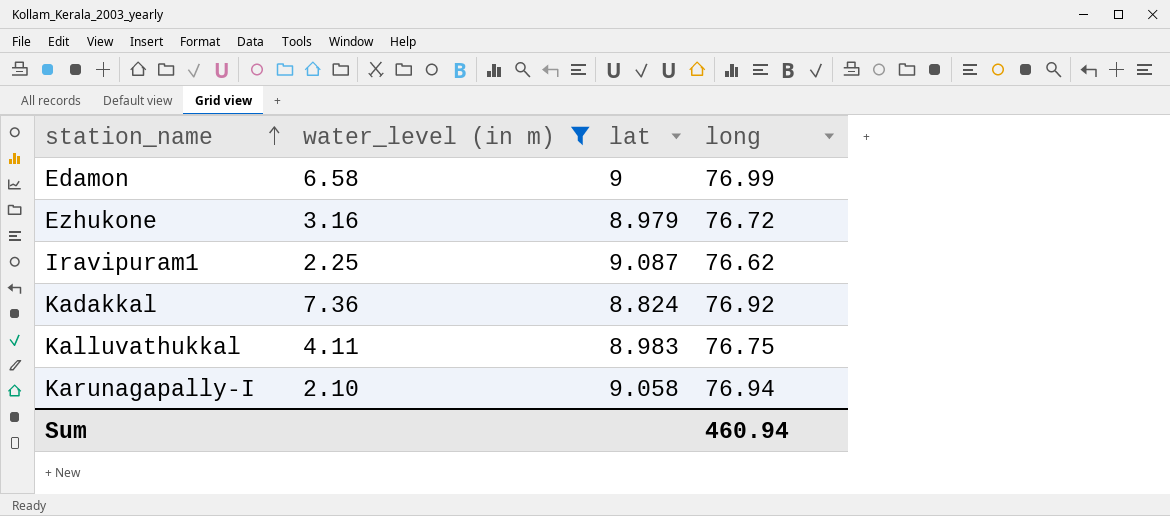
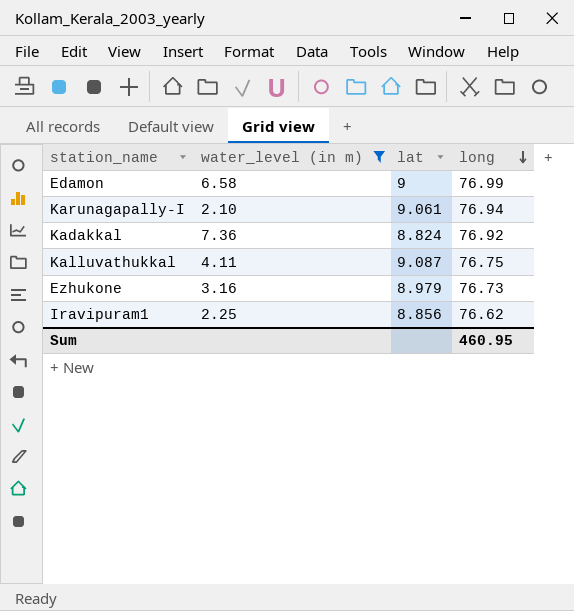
row order: station_name ascending -> long descending
Karunagapally-I | lat: 9.058 -> 9.061
Kalluvathukkal | lat: 8.983 -> 9.087
Ezhukone | long: 76.72 -> 76.73
Iravipuram1 | lat: 9.087 -> 8.856
Sum | long: 460.94 -> 460.95

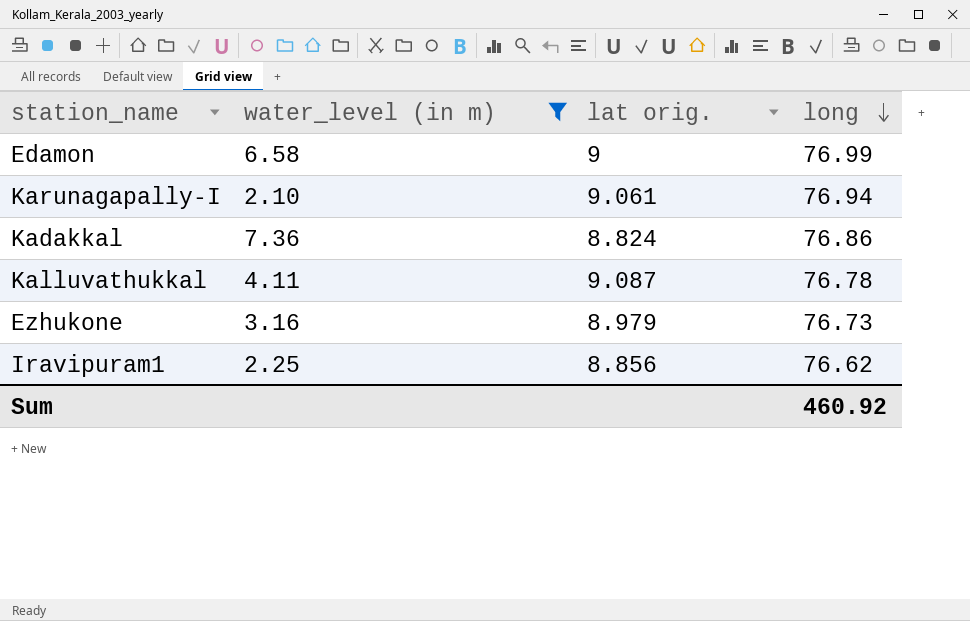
column name: lat -> lat orig.
Kadakkal | long: 76.92 -> 76.86
Kalluvathukkal | long: 76.75 -> 76.78
Sum | long: 460.95 -> 460.92

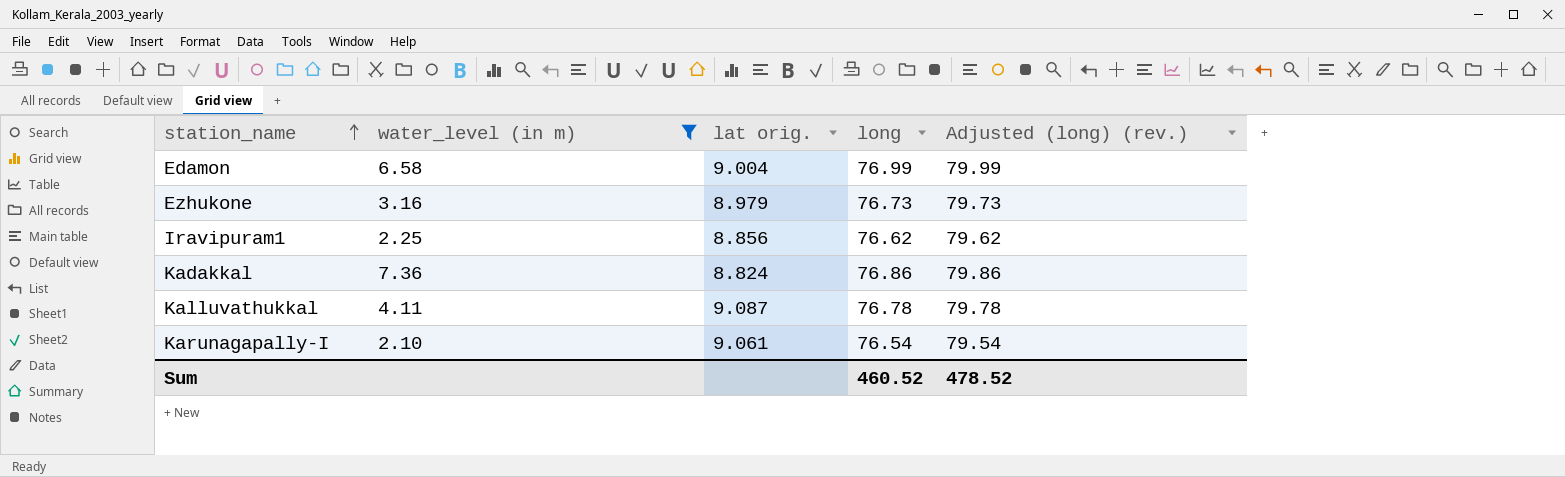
row order: long descending -> station_name ascending
column Adjusted (long) (rev.) | formula: none -> [long] + 3
Edamon | lat orig.: 9 -> 9.004
Karunagapally-I | long: 76.94 -> 76.54
Sum | long: 460.92 -> 460.52

